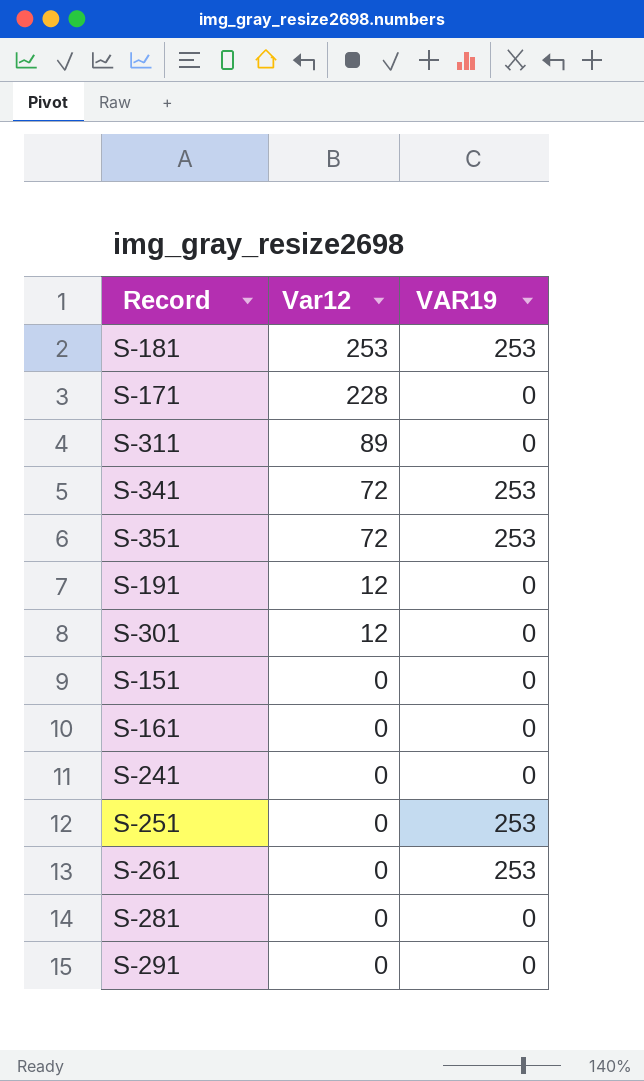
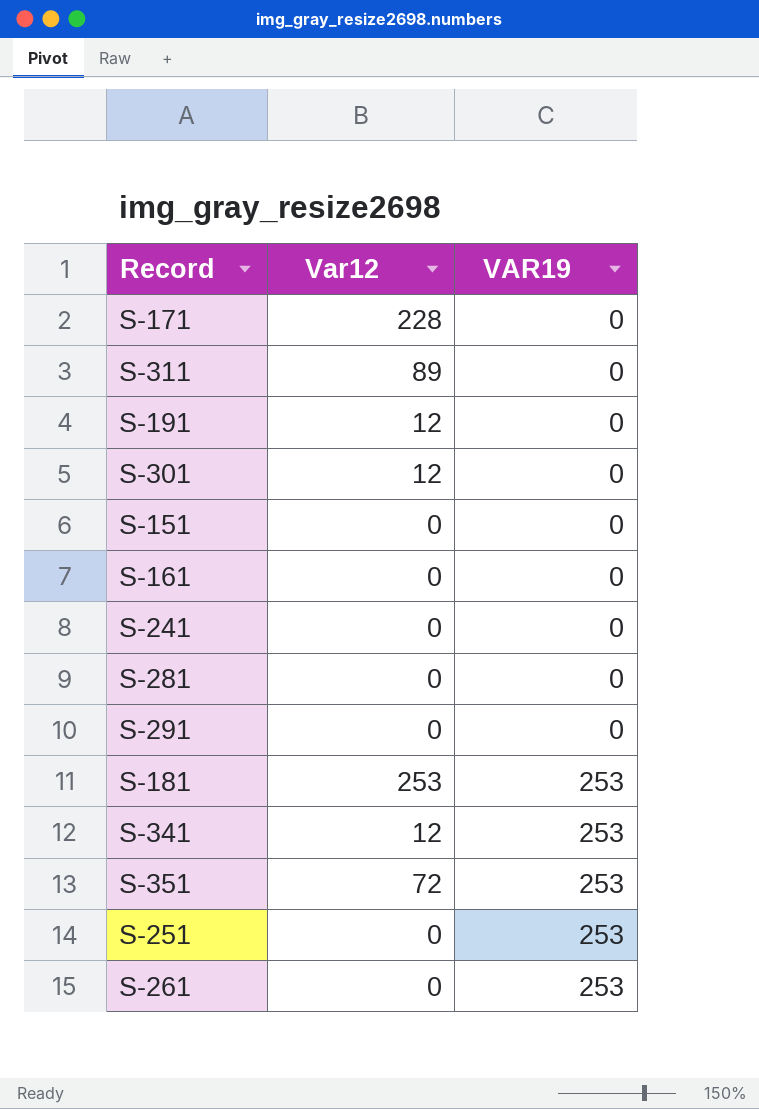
row order: Var12 descending -> VAR19 ascending
S-341 | Var12: 72 -> 12

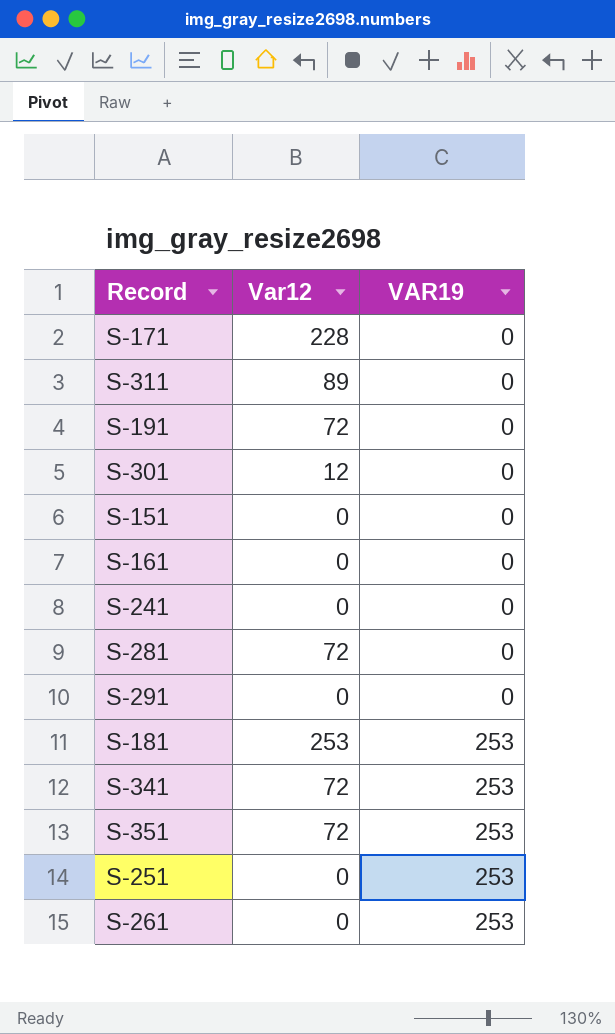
S-191 | Var12: 12 -> 72
S-281 | Var12: 0 -> 72
S-341 | Var12: 12 -> 72

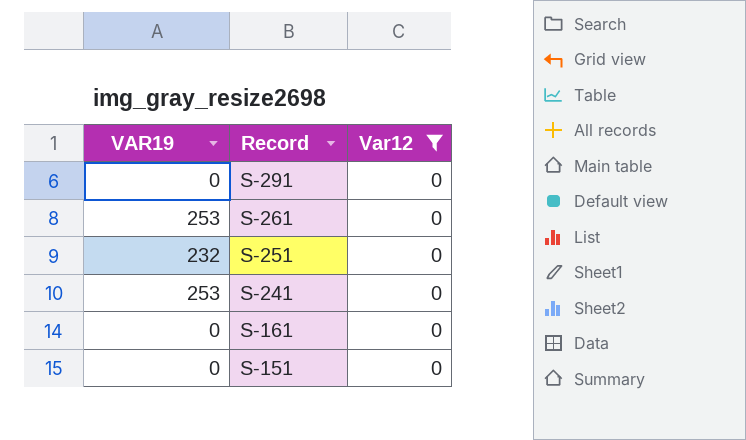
filter: none -> Var12 = 0
row order: VAR19 ascending -> Record descending
column VAR19 | position: 3 -> 1
S-251 | VAR19: 253 -> 232
S-241 | VAR19: 0 -> 253

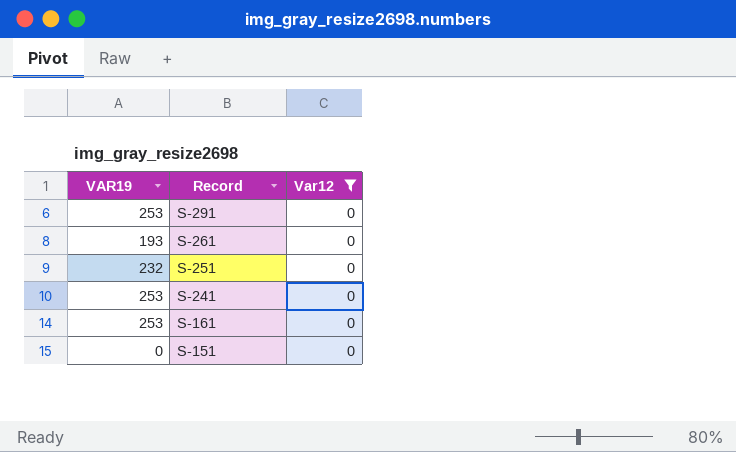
S-291 | VAR19: 0 -> 253
S-261 | VAR19: 253 -> 193
S-161 | VAR19: 0 -> 253

